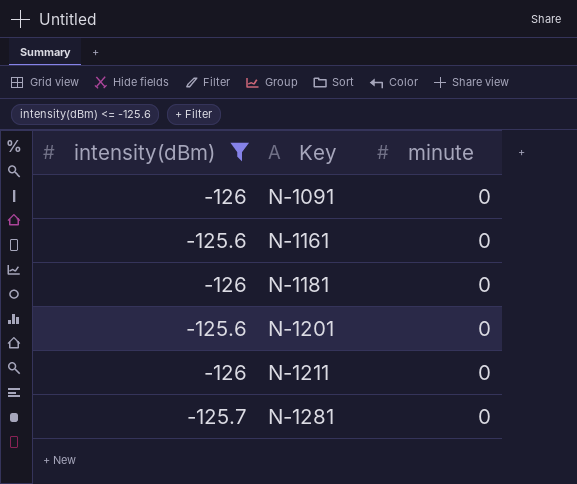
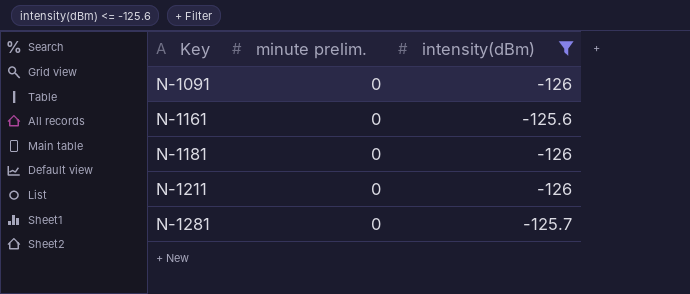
column name: minute -> minute prelim.
column intensity(dBm) | position: 1 -> 3
row N-1201: -125.6 | 0 -> none

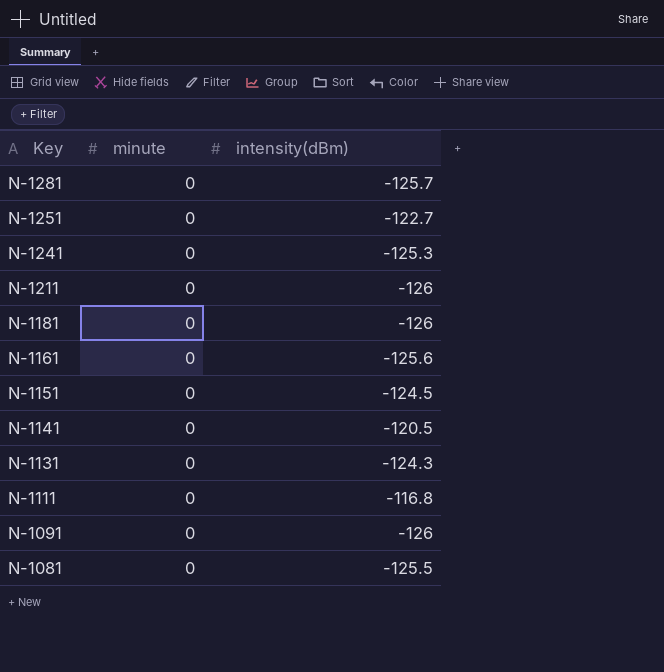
filter: intensity(dBm) <= -125.6 -> none
row order: Key ascending -> Key descending
column name: minute prelim. -> minute

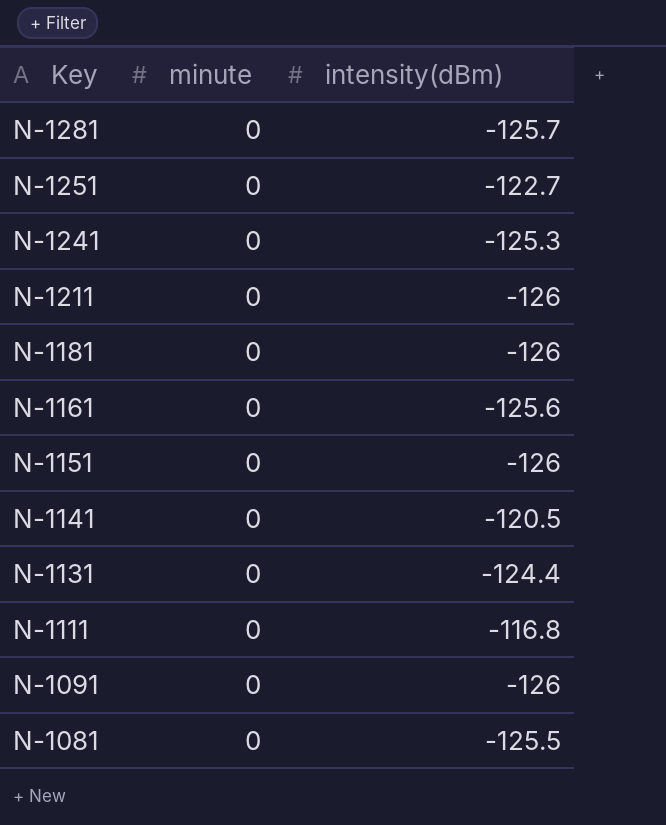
N-1151 | intensity(dBm): -124.5 -> -126
N-1131 | intensity(dBm): -124.3 -> -124.4

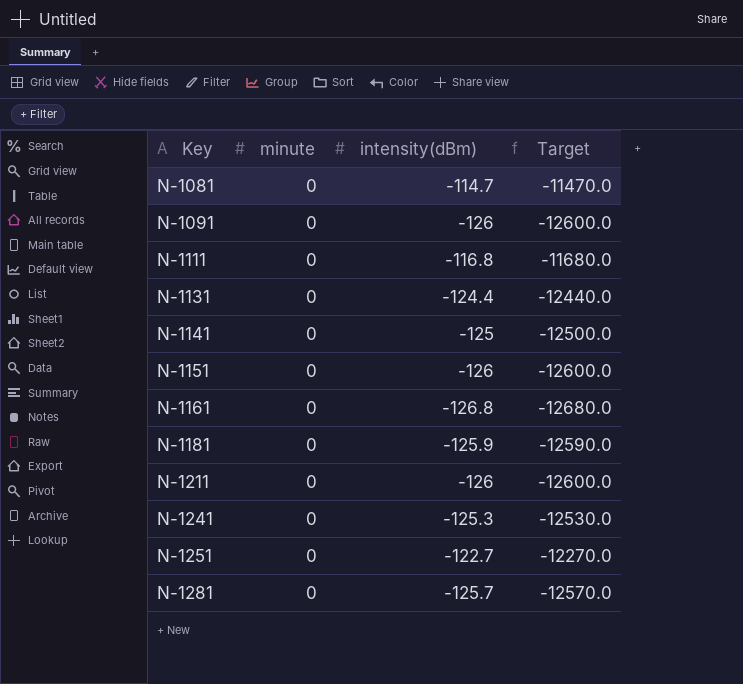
row order: Key descending -> Key ascending
column Target | formula: none -> [intensity(dBm)] * 100
N-1081 | intensity(dBm): -125.5 -> -114.7
N-1141 | intensity(dBm): -120.5 -> -125
N-1161 | intensity(dBm): -125.6 -> -126.8
N-1181 | intensity(dBm): -126 -> -125.9

